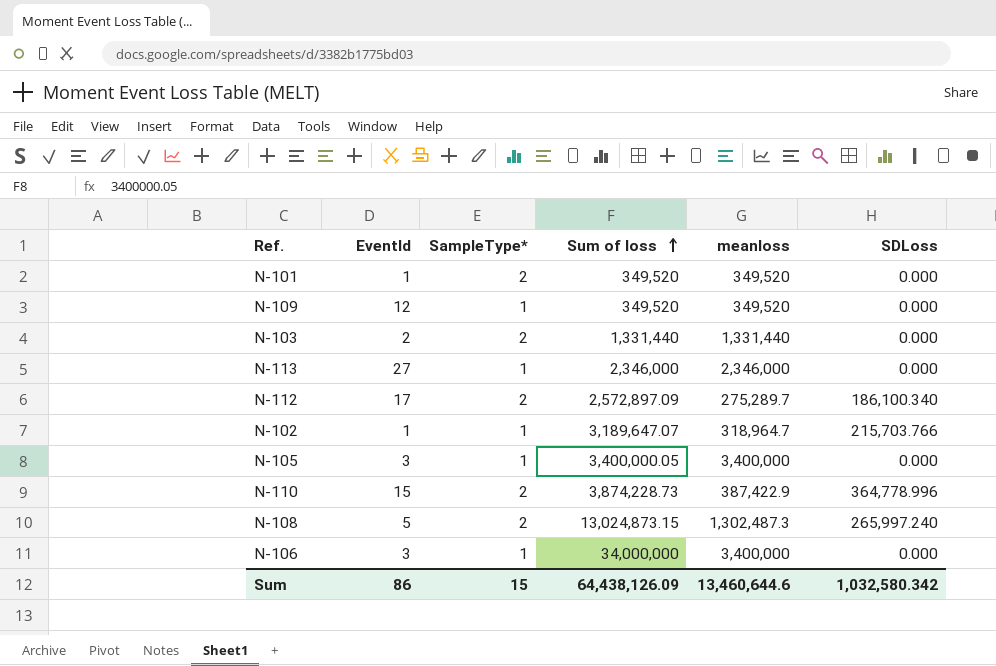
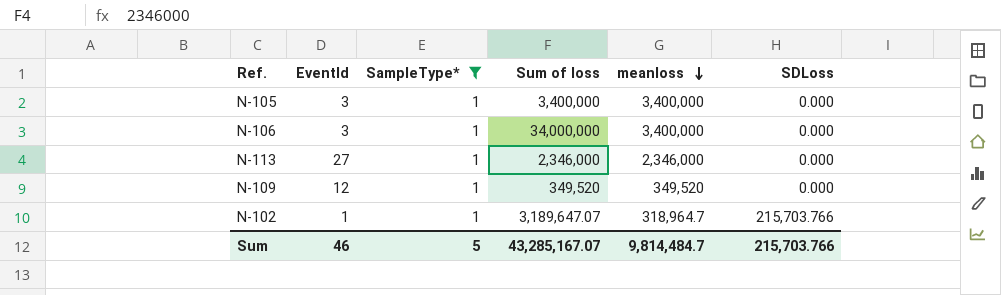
filter: none -> SampleType* = 1
row order: Sum of loss ascending -> meanloss descending
N-105 | Sum of loss: 3,400,000.05 -> 3,400,000
Sum | EventId: 86 -> 46
Sum | SampleType*: 15 -> 5
Sum | Sum of loss: 64,438,126.09 -> 43,285,167.07
Sum | meanloss: 13,460,644.6 -> 9,814,484.7
Sum | SDLoss: 1,032,580.342 -> 215,703.766

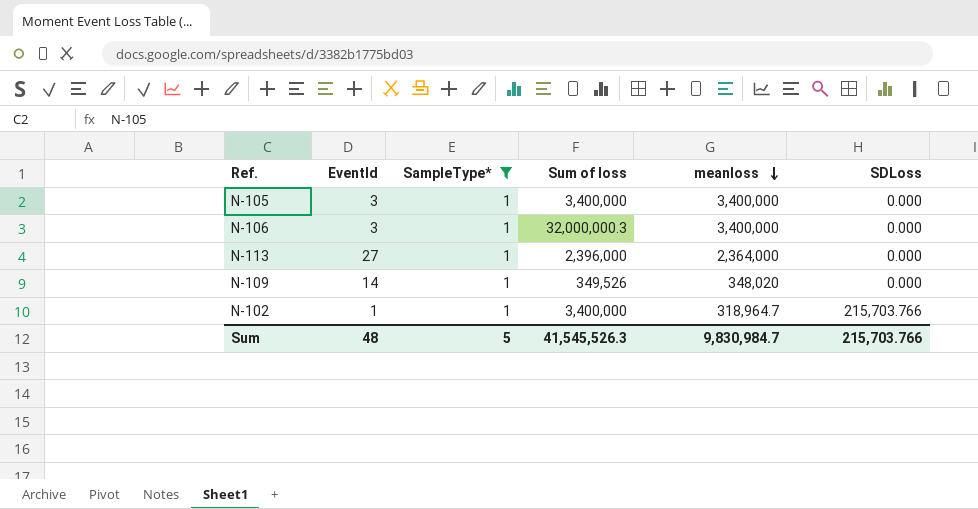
N-106 | Sum of loss: 34,000,000 -> 32,000,000.3
N-113 | Sum of loss: 2,346,000 -> 2,396,000
N-113 | meanloss: 2,346,000 -> 2,364,000
N-109 | EventId: 12 -> 14
N-109 | Sum of loss: 349,520 -> 349,526
N-109 | meanloss: 349,520 -> 348,020
N-102 | Sum of loss: 3,189,647.07 -> 3,400,000
Sum | EventId: 46 -> 48
Sum | Sum of loss: 43,285,167.07 -> 41,545,526.3
Sum | meanloss: 9,814,484.7 -> 9,830,984.7

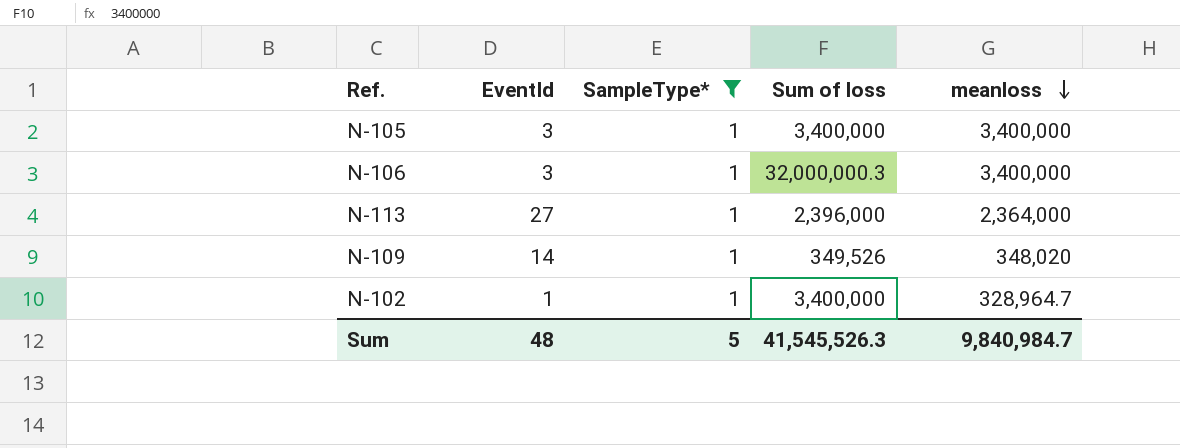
column SDLoss | position: 6 -> none
N-102 | meanloss: 318,964.7 -> 328,964.7
Sum | meanloss: 9,830,984.7 -> 9,840,984.7

